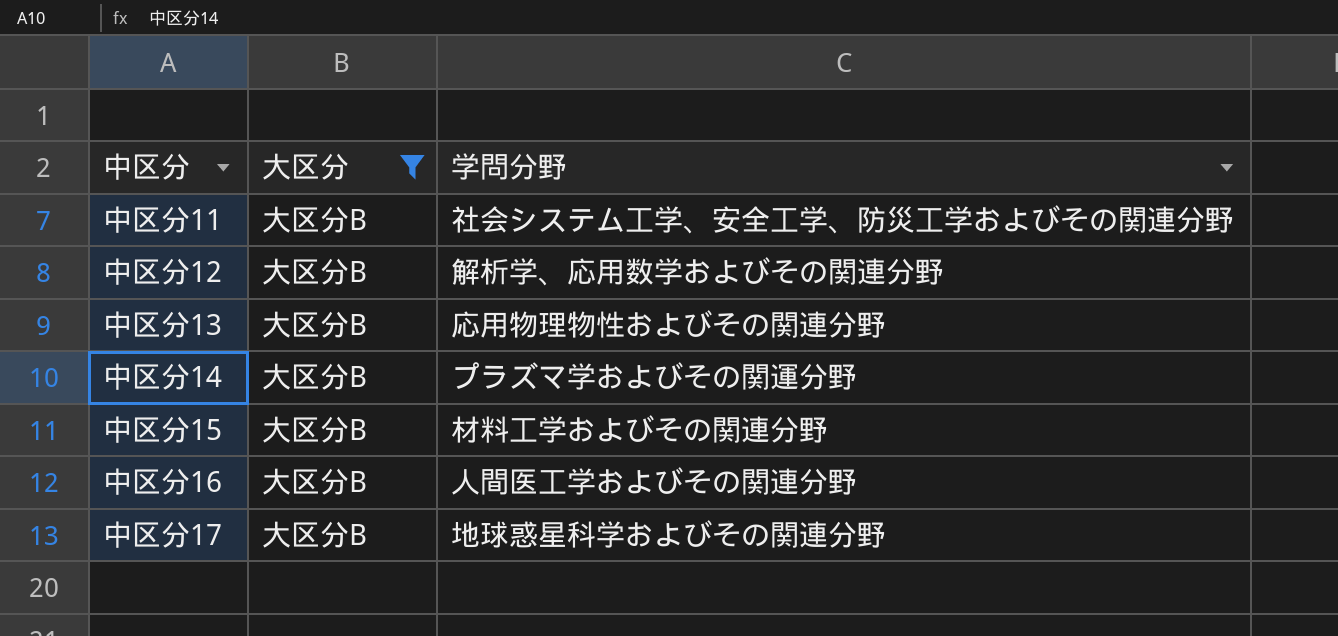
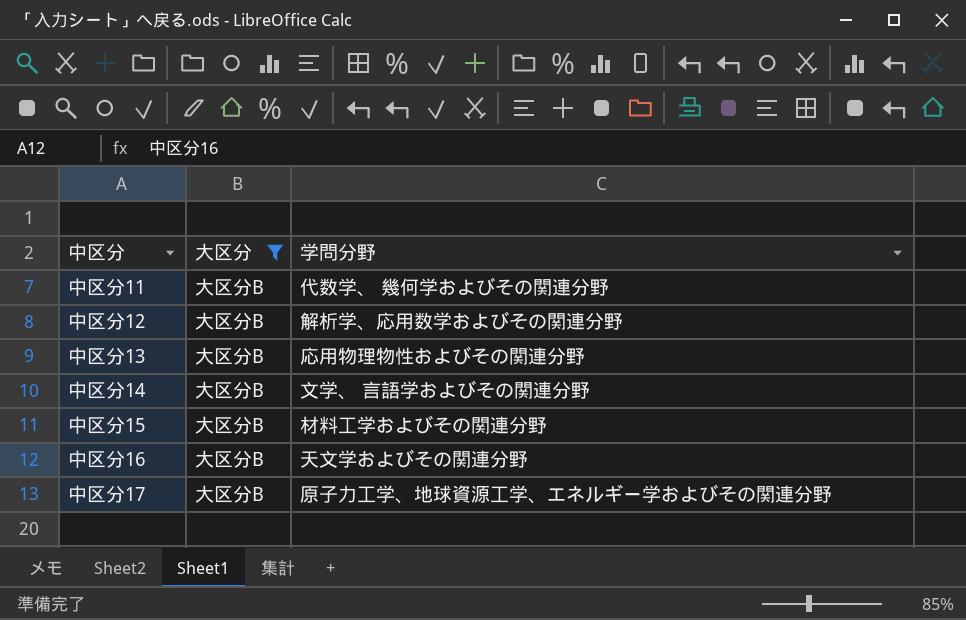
中区分11 | 学問分野: 社会システム工学、安全工学、防災工学およびその関連分野 -> 代数学、 幾何学およびその関連分野
中区分14 | 学問分野: プラズマ学およびその関運分野 -> 文学、 言語学およびその関連分野
中区分16 | 学問分野: 人間医工学およびその関連分野 -> 天文学およびその関連分野
中区分17 | 学問分野: 地球惑星科学およびその関連分野 -> 原子力工学、地球資源工学、エネルギー学およびその関連分野

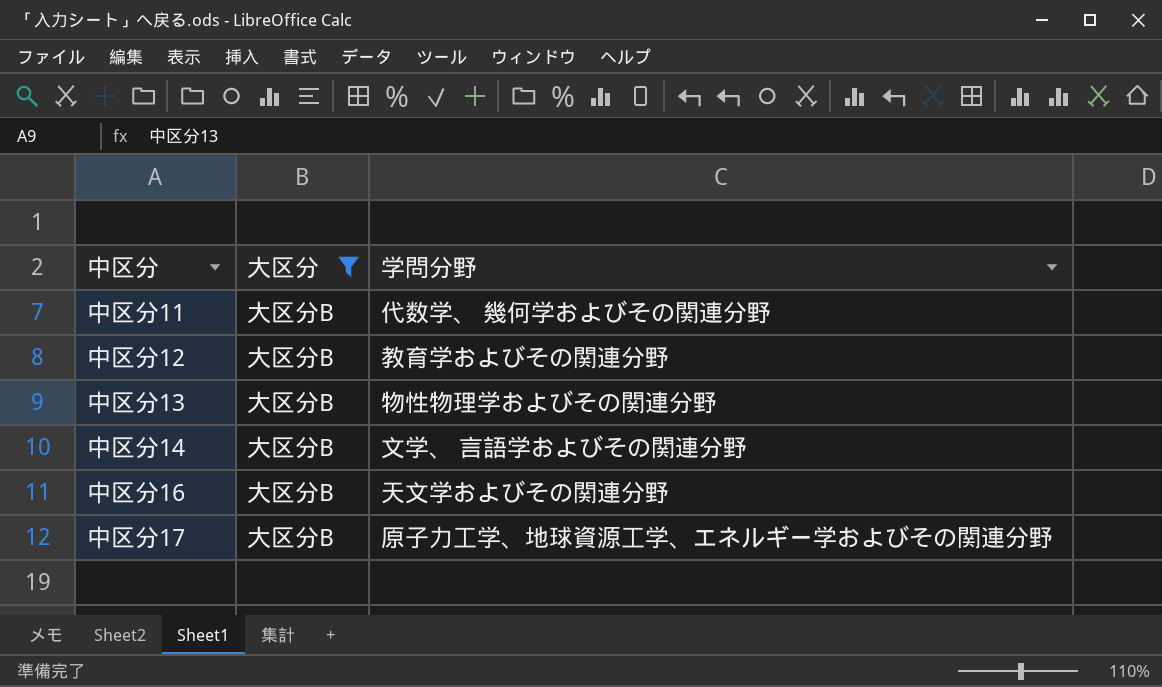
row 中区分15: 大区分B | 材料工学およびその関連分野 -> none
中区分12 | 学問分野: 解析学、応用数学およびその関連分野 -> 教育学およびその関連分野
中区分13 | 学問分野: 応用物理物性およびその関連分野 -> 物性物理学およびその関連分野

